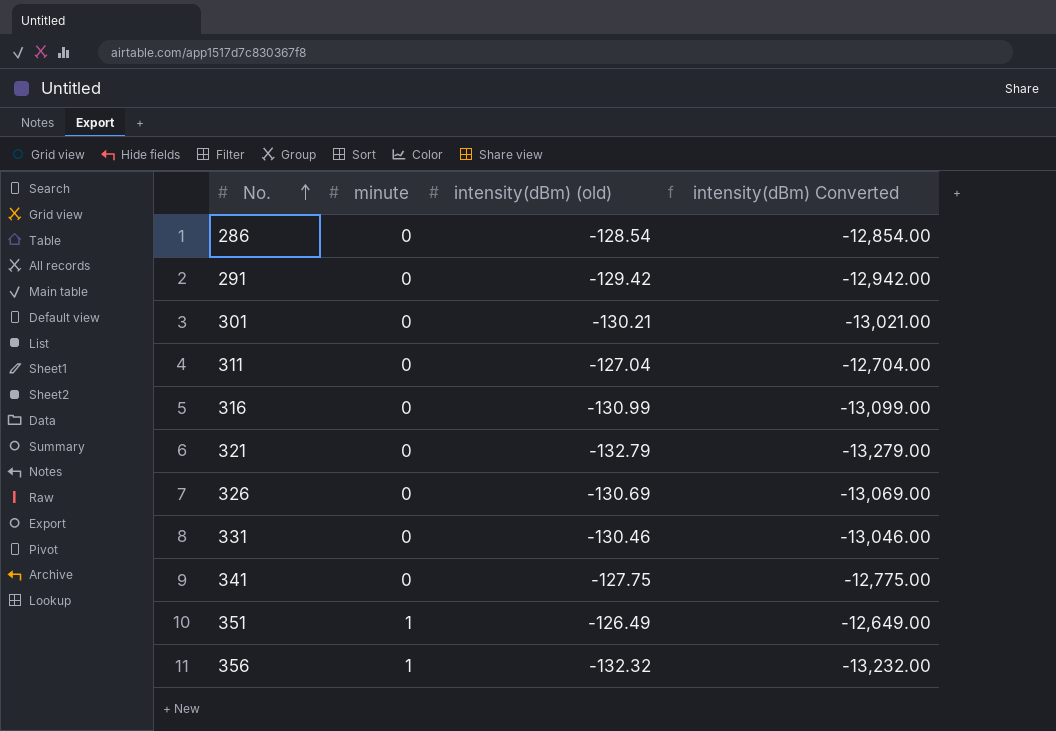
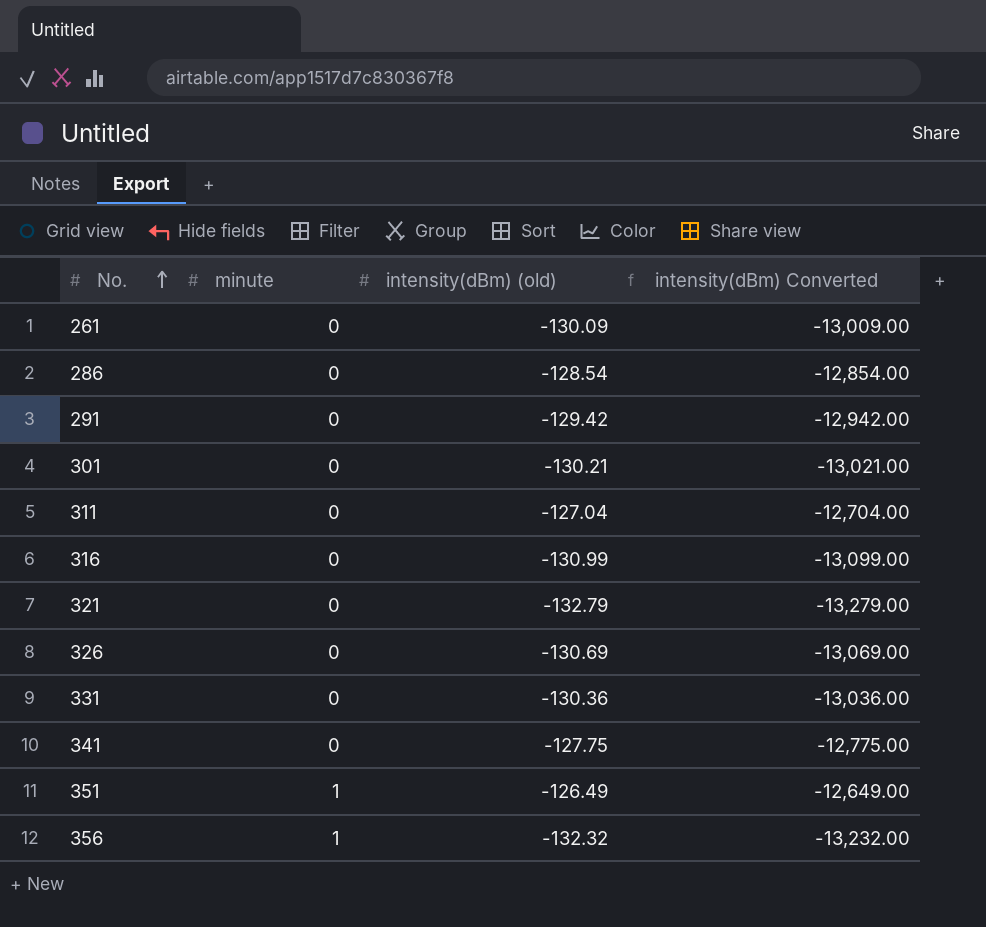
row 261: none -> 0 | -130.09 | -13,009.00
331 | intensity(dBm) (old): -130.46 -> -130.36
331 | intensity(dBm) Converted: -13,046.00 -> -13,036.00

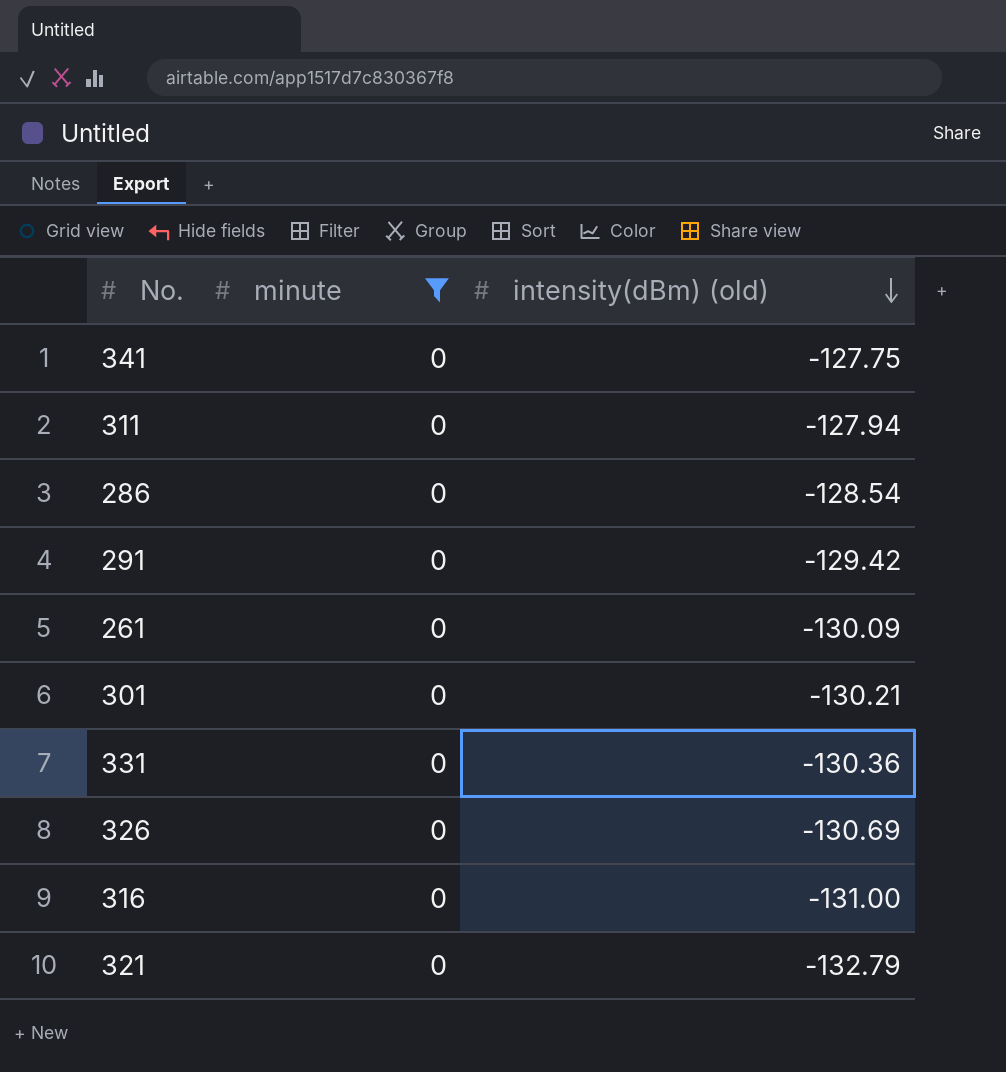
filter: none -> minute = 0
row order: No. ascending -> intensity(dBm) (old) descending
column intensity(dBm) Converted | formula: [intensity(dBm) (old)] * 100 -> none
311 | intensity(dBm) (old): -127.04 -> -127.94
316 | intensity(dBm) (old): -130.99 -> -131.00

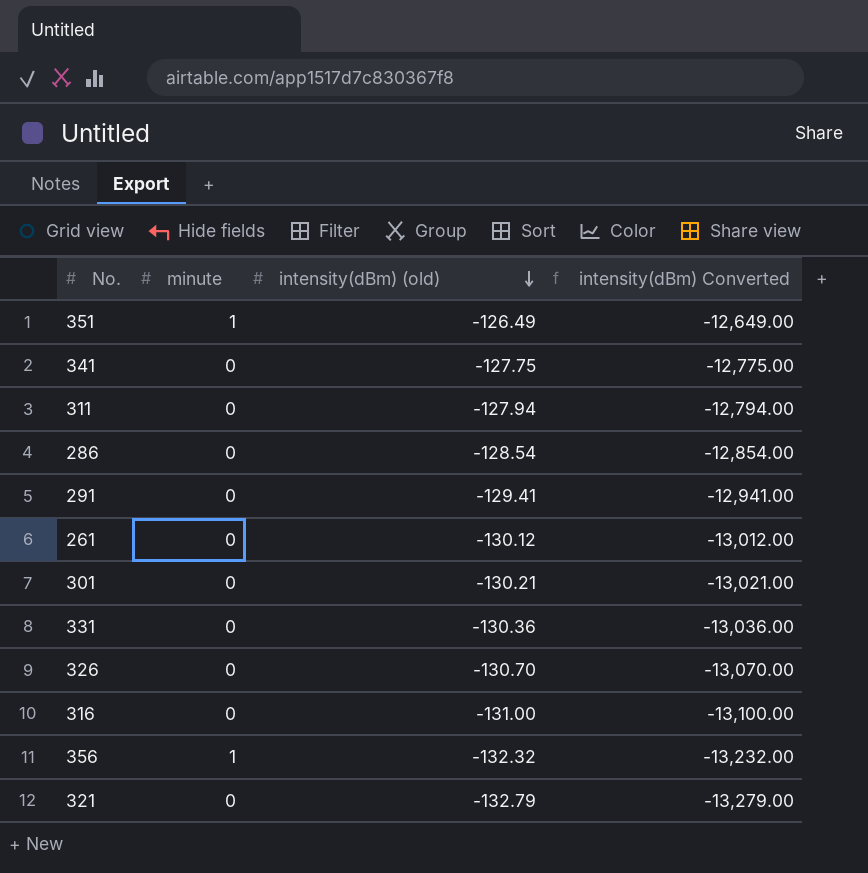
filter: minute = 0 -> none
column intensity(dBm) Converted | formula: none -> [intensity(dBm) (old)] * 100
291 | intensity(dBm) (old): -129.42 -> -129.41
261 | intensity(dBm) (old): -130.09 -> -130.12
326 | intensity(dBm) (old): -130.69 -> -130.70

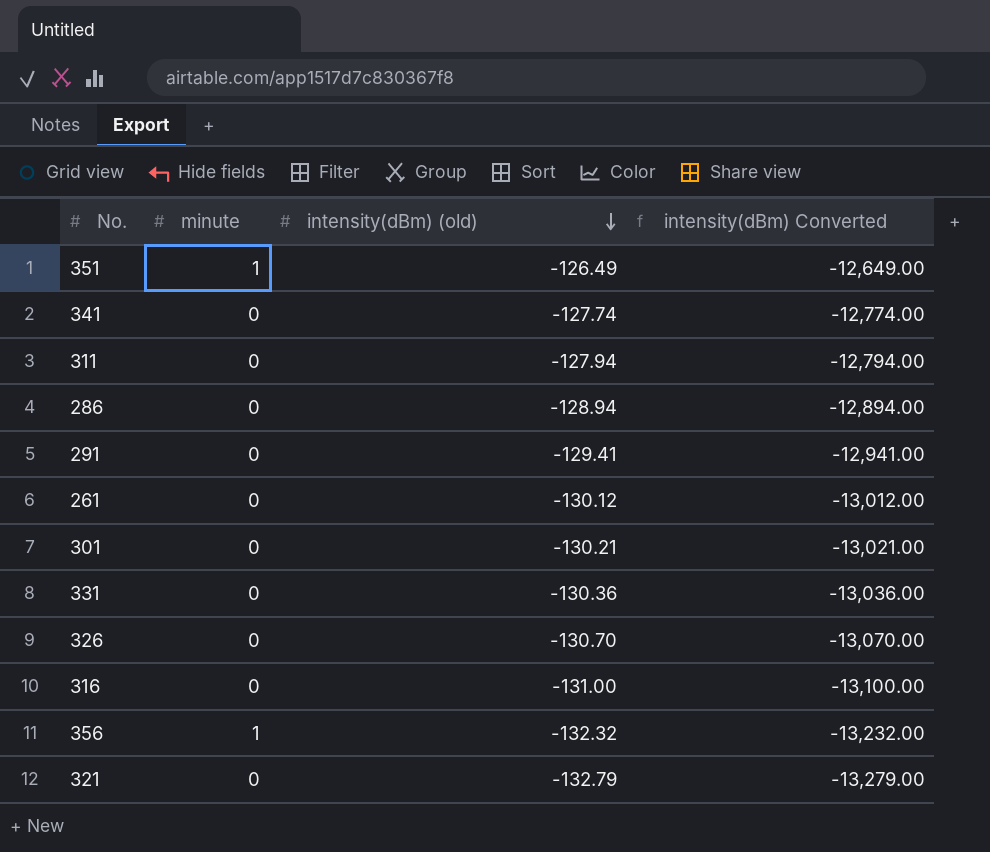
341 | intensity(dBm) (old): -127.75 -> -127.74
341 | intensity(dBm) Converted: -12,775.00 -> -12,774.00
286 | intensity(dBm) (old): -128.54 -> -128.94
286 | intensity(dBm) Converted: -12,854.00 -> -12,894.00

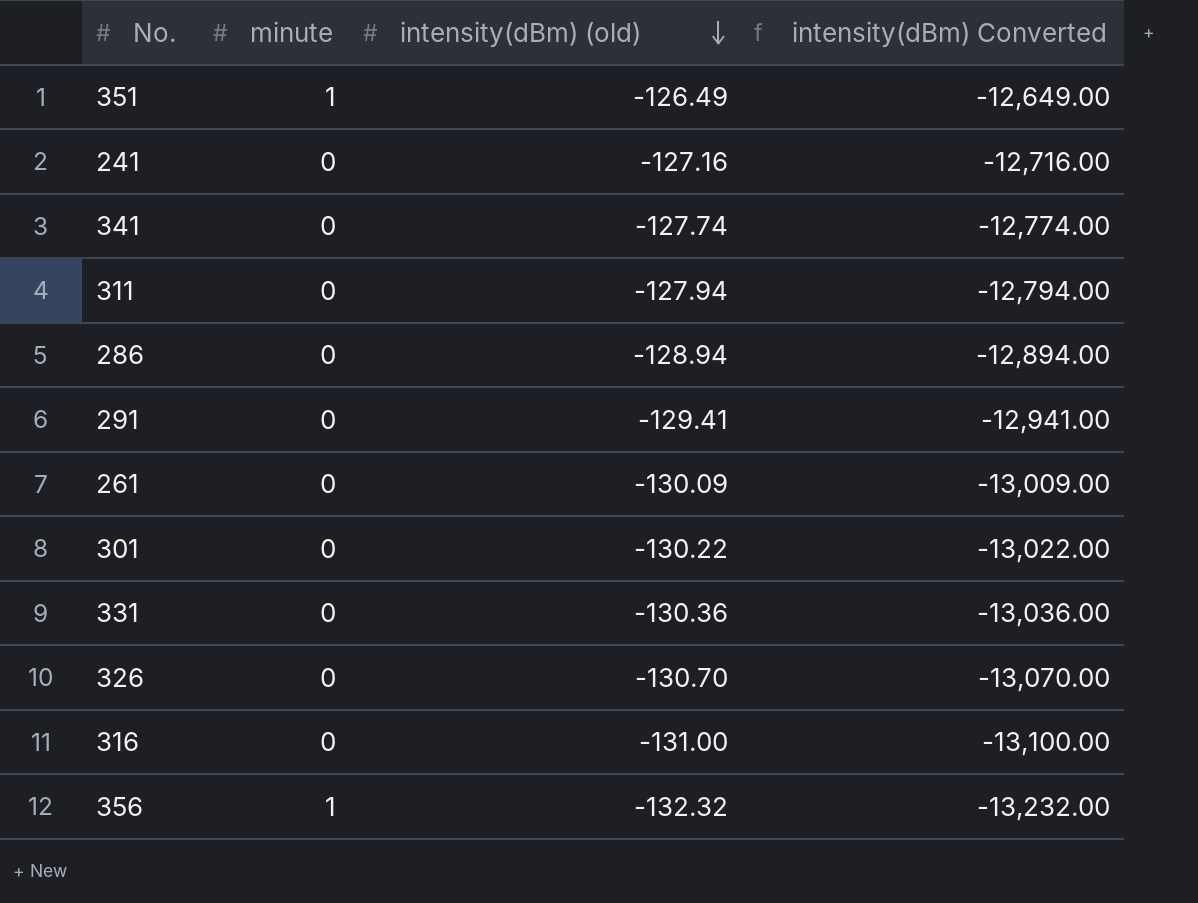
row 321: 0 | -132.79 | -13,279.00 -> none
row 241: none -> 0 | -127.16 | -12,716.00
261 | intensity(dBm) (old): -130.12 -> -130.09
261 | intensity(dBm) Converted: -13,012.00 -> -13,009.00
301 | intensity(dBm) (old): -130.21 -> -130.22
301 | intensity(dBm) Converted: -13,021.00 -> -13,022.00

